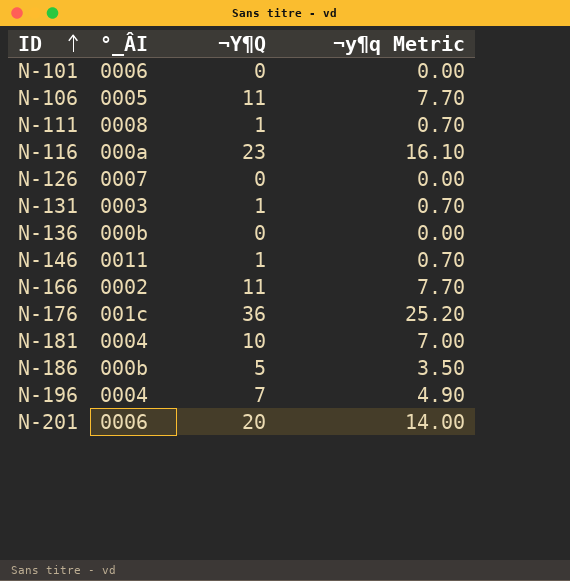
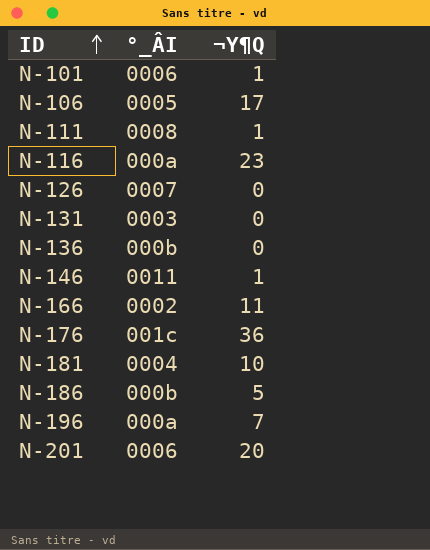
column ¬y¶q Metric | formula: [¬Y¶Q] * 0.7 -> none
N-101 | ¬Y¶Q: 0 -> 1
N-106 | ¬Y¶Q: 11 -> 17
N-131 | ¬Y¶Q: 1 -> 0
N-196 | °_ÂI: 0004 -> 000a

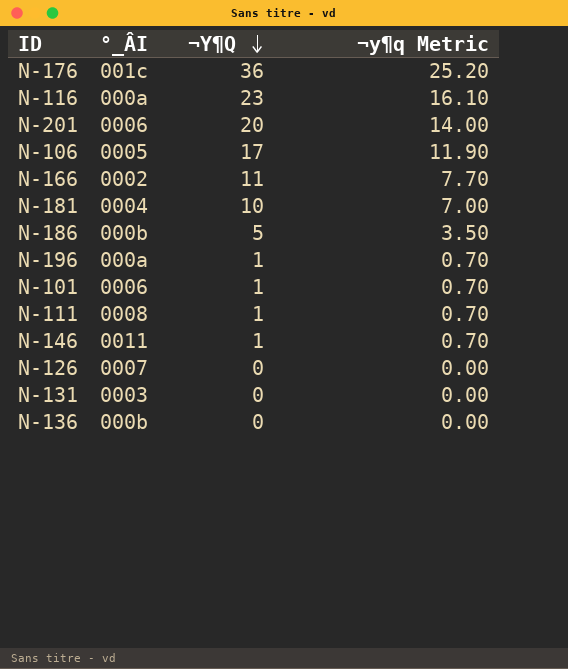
row order: ID ascending -> ¬Y¶Q descending
column ¬y¶q Metric | formula: none -> [¬Y¶Q] * 0.7
N-196 | ¬Y¶Q: 7 -> 1

